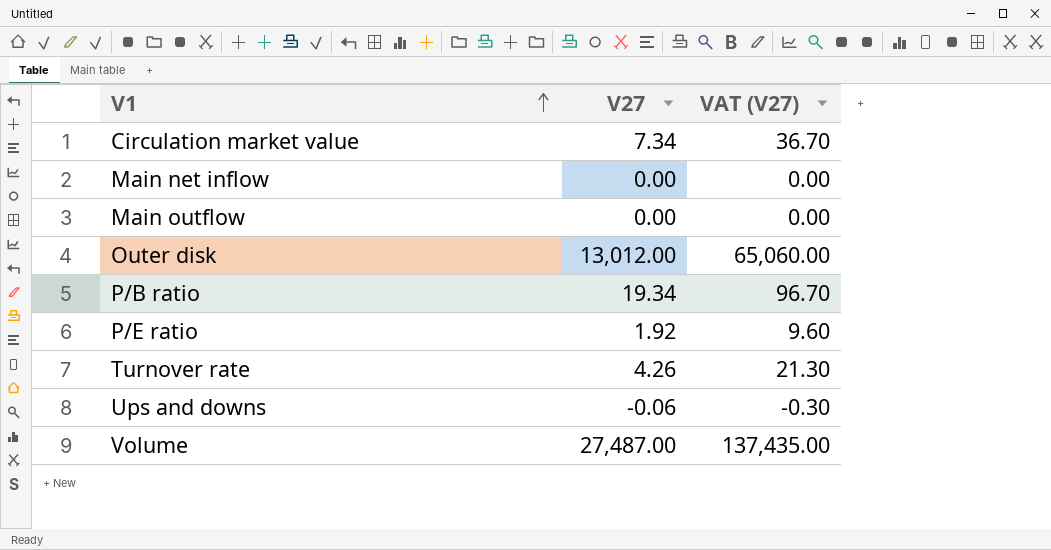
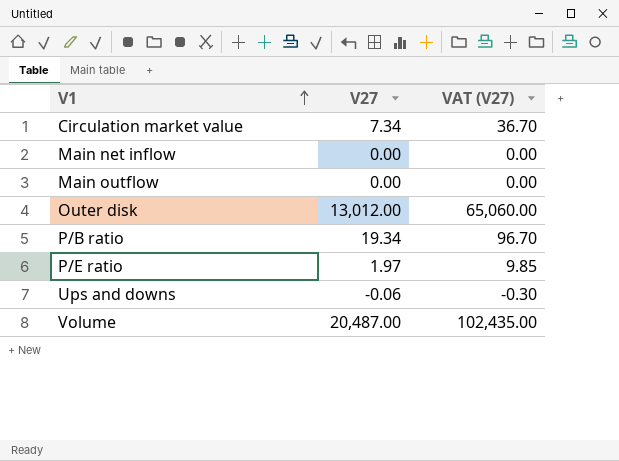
row Turnover rate: 4.26 | 21.30 -> none
P/E ratio | V27: 1.92 -> 1.97
P/E ratio | VAT (V27): 9.60 -> 9.85
Volume | V27: 27,487.00 -> 20,487.00
Volume | VAT (V27): 137,435.00 -> 102,435.00

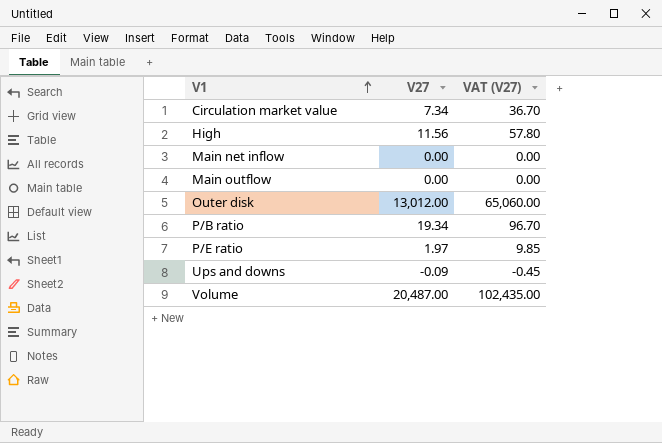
row High: none -> 11.56 | 57.80
Ups and downs | V27: -0.06 -> -0.09
Ups and downs | VAT (V27): -0.30 -> -0.45

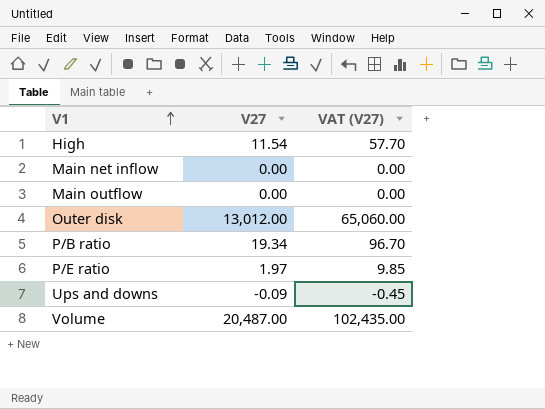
row Circulation market value: 7.34 | 36.70 -> none
High | V27: 11.56 -> 11.54
High | VAT (V27): 57.80 -> 57.70

